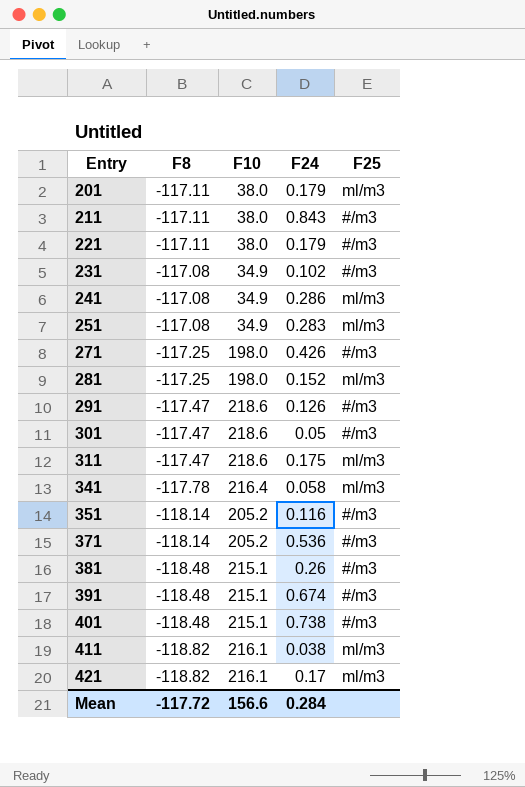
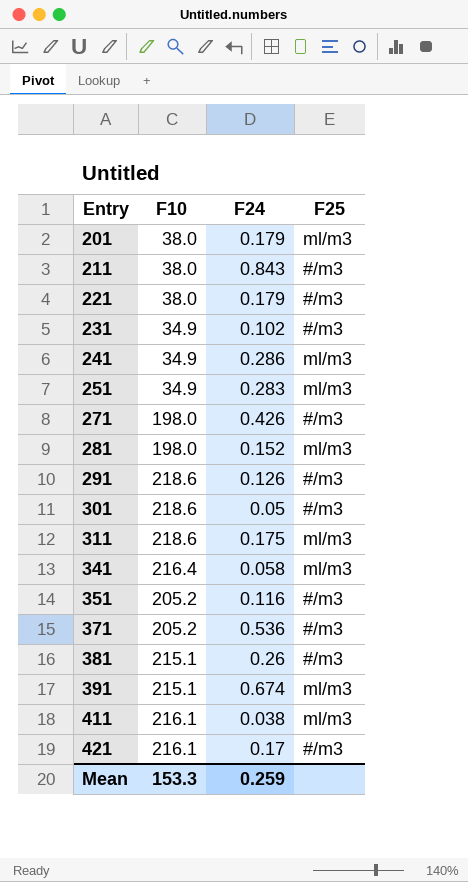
column F8 | position: 2 -> none
row 401: -118.48 | 215.1 | 0.738 | #/m3 -> none
391 | F25: #/m3 -> ml/m3
421 | F25: ml/m3 -> #/m3
Mean | F10: 156.6 -> 153.3
Mean | F24: 0.284 -> 0.259

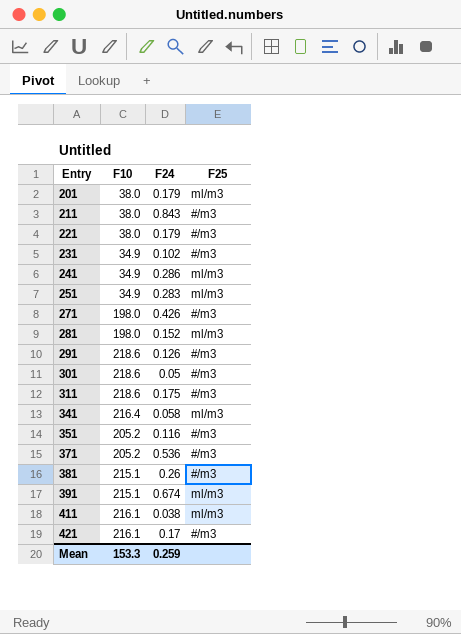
311 | F25: ml/m3 -> #/m3

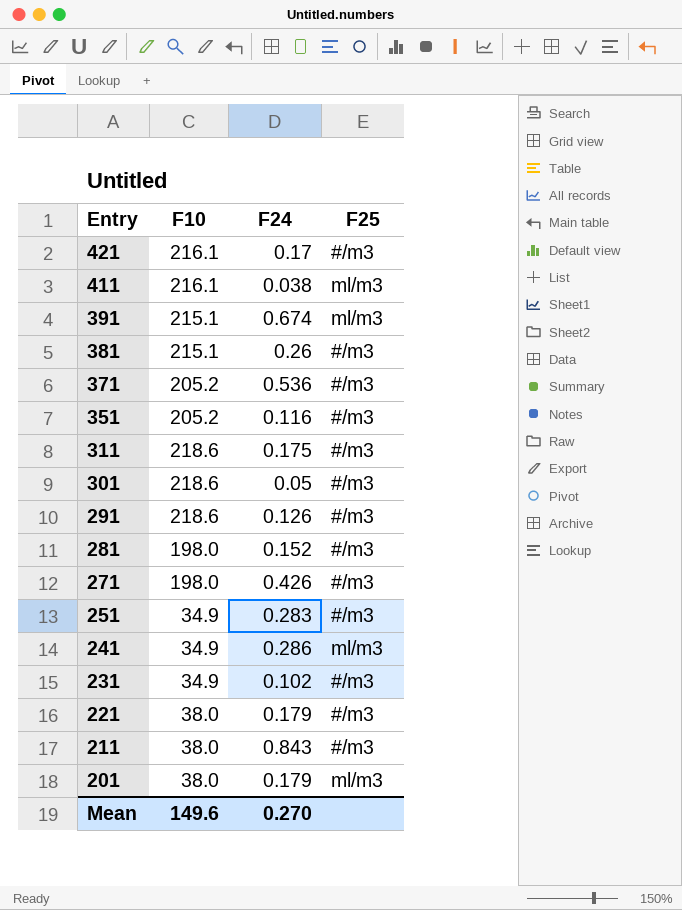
row order: Entry ascending -> Entry descending
row 341: 216.4 | 0.058 | ml/m3 -> none
281 | F25: ml/m3 -> #/m3
251 | F25: ml/m3 -> #/m3
Mean | F10: 153.3 -> 149.6
Mean | F24: 0.259 -> 0.270

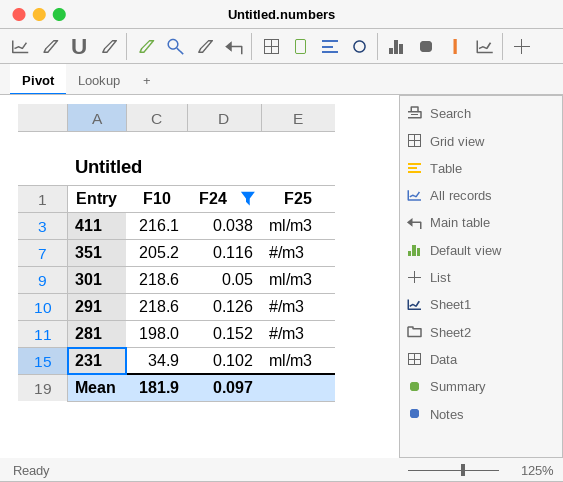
filter: none -> F24 <= 0.152
301 | F25: #/m3 -> ml/m3
231 | F25: #/m3 -> ml/m3
Mean | F10: 149.6 -> 181.9
Mean | F24: 0.270 -> 0.097

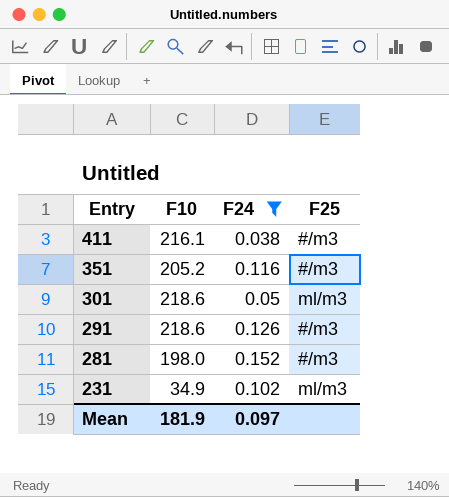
411 | F25: ml/m3 -> #/m3

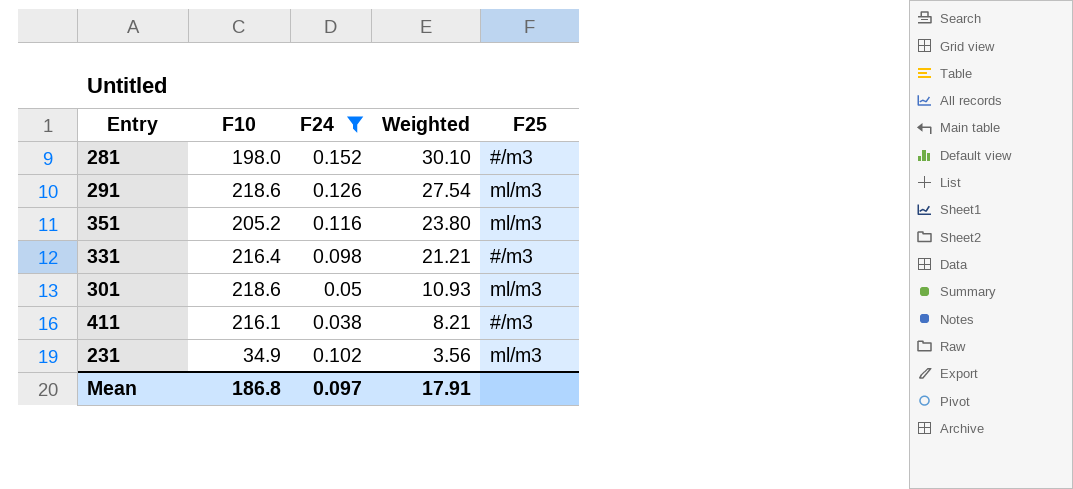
row order: Entry descending -> Weighted descending
column Weighted | formula: none -> [F10] * [F24]
291 | F25: #/m3 -> ml/m3
351 | F25: #/m3 -> ml/m3
row 331: none -> 216.4 | 0.098 | 21.21 | #/m3
Mean | F10: 181.9 -> 186.8

